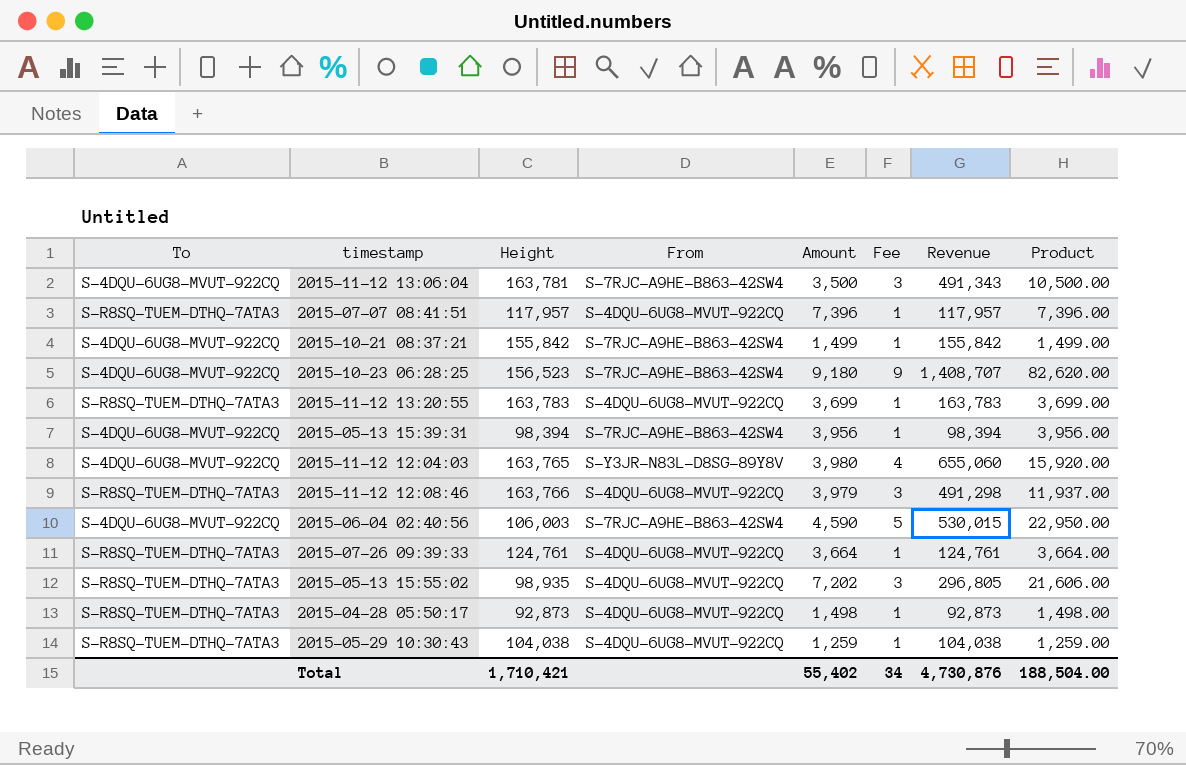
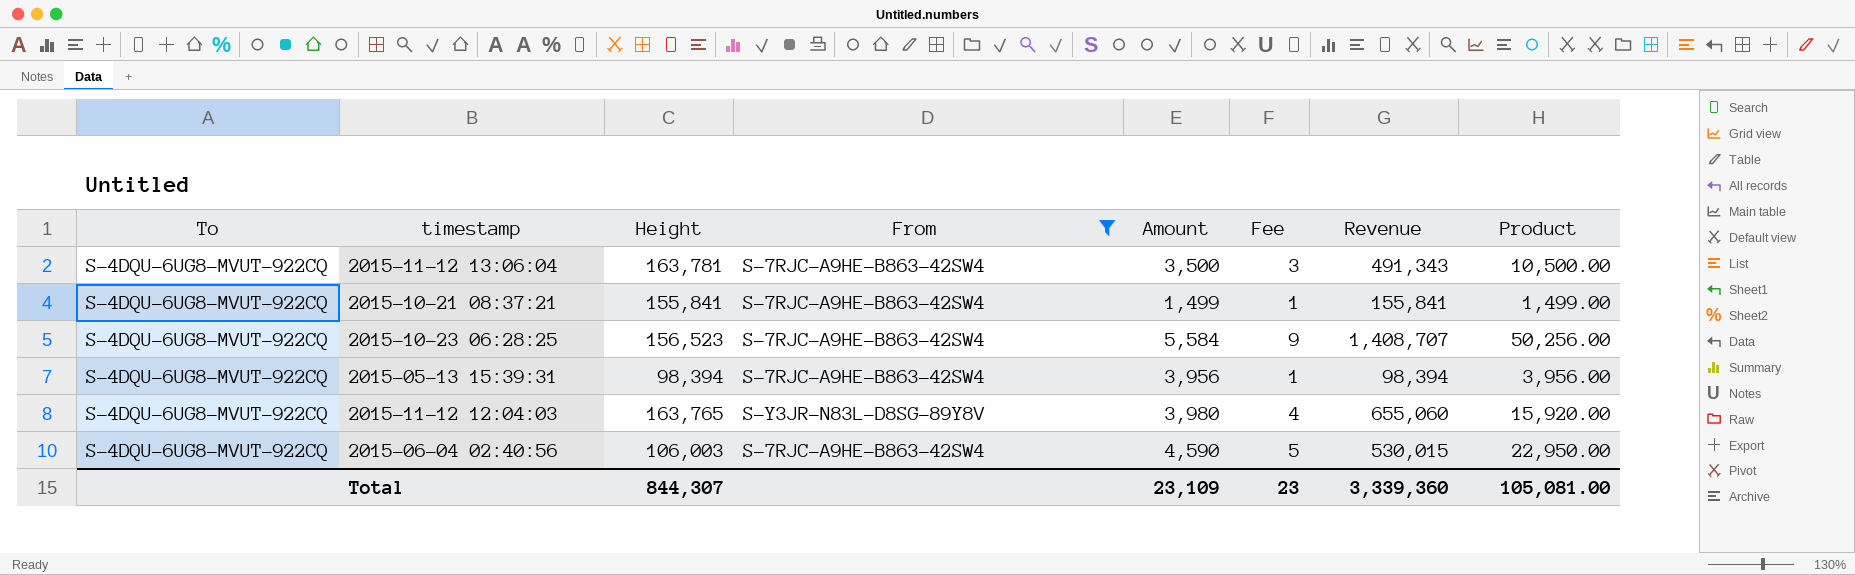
filter: none -> From != S-4DQU-6UG8-MVUT-922CQ
2015-10-21 08:37:21 | Height: 155,842 -> 155,841
2015-10-21 08:37:21 | Revenue: 155,842 -> 155,841
2015-10-23 06:28:25 | Amount: 9,180 -> 5,584
2015-10-23 06:28:25 | Product: 82,620.00 -> 50,256.00
Total | Height: 1,710,421 -> 844,307
Total | Amount: 55,402 -> 23,109
Total | Fee: 34 -> 23
Total | Revenue: 4,730,876 -> 3,339,360
Total | Product: 188,504.00 -> 105,081.00

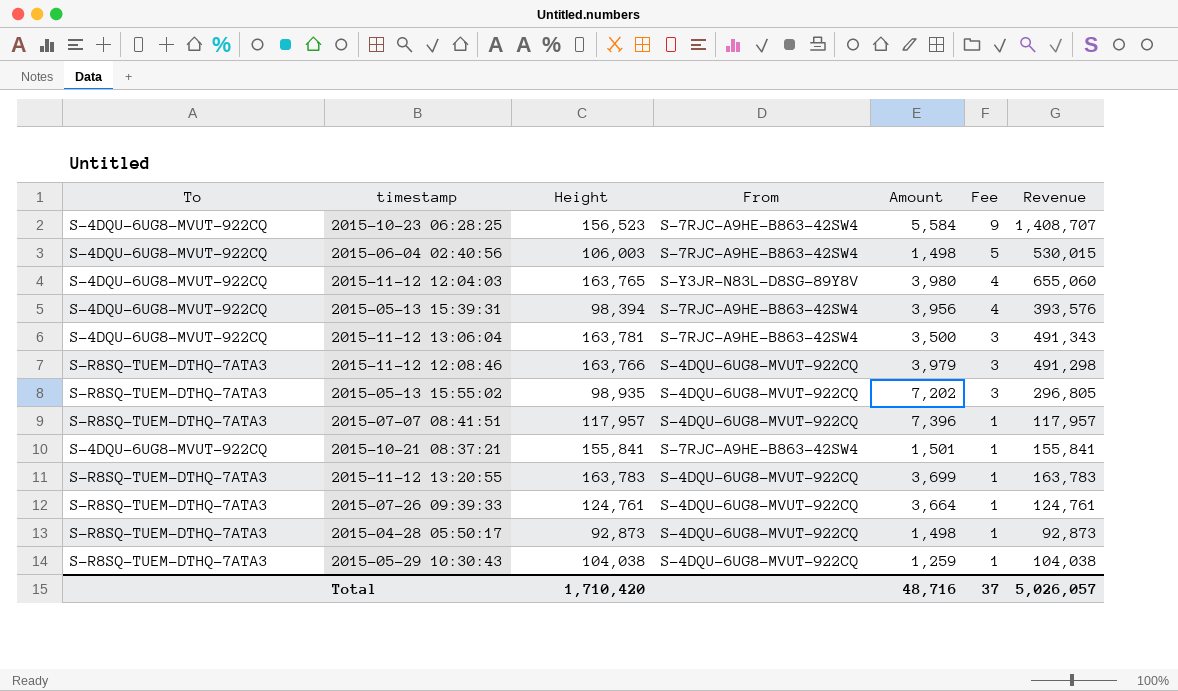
filter: From != S-4DQU-6UG8-MVUT-922CQ -> none
row order: none -> Fee descending
column Product | formula: [Amount] * [Fee] -> none
2015-06-04 02:40:56 | Amount: 4,590 -> 1,498
2015-05-13 15:39:31 | Fee: 1 -> 4
2015-05-13 15:39:31 | Revenue: 98,394 -> 393,576
2015-10-21 08:37:21 | Amount: 1,499 -> 1,501
Total | Height: 844,307 -> 1,710,420
Total | Amount: 23,109 -> 48,716
Total | Fee: 23 -> 37
Total | Revenue: 3,339,360 -> 5,026,057

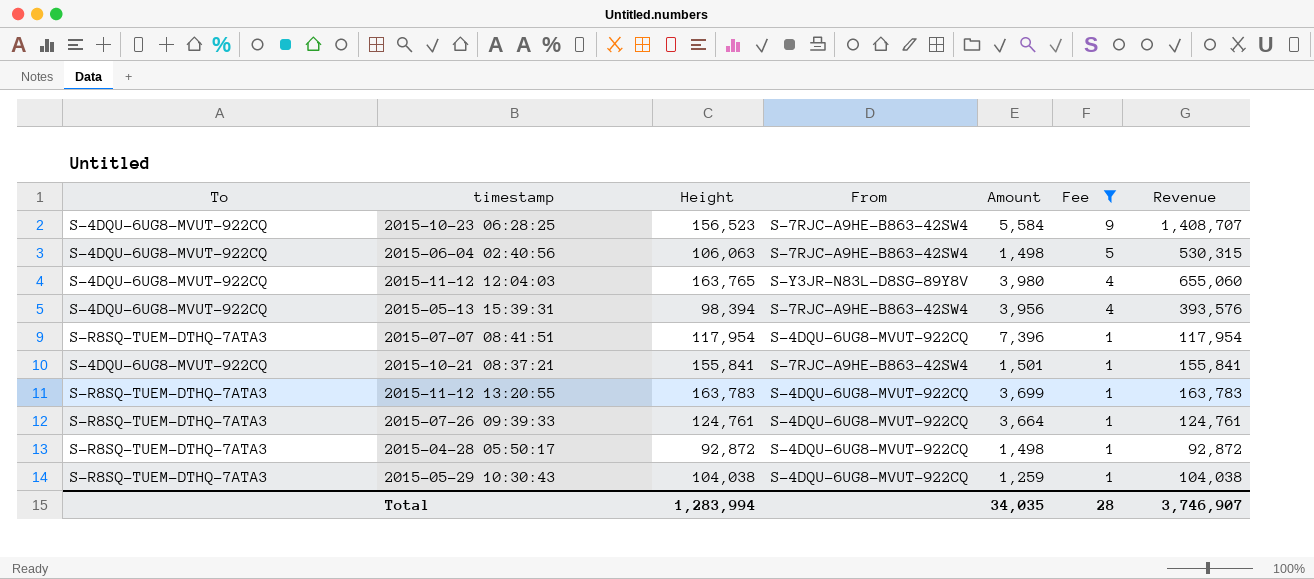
filter: none -> Fee != 3
2015-06-04 02:40:56 | Height: 106,003 -> 106,063
2015-06-04 02:40:56 | Revenue: 530,015 -> 530,315
2015-07-07 08:41:51 | Height: 117,957 -> 117,954
2015-07-07 08:41:51 | Revenue: 117,957 -> 117,954
2015-04-28 05:50:17 | Height: 92,873 -> 92,872
2015-04-28 05:50:17 | Revenue: 92,873 -> 92,872
Total | Height: 1,710,420 -> 1,283,994
Total | Amount: 48,716 -> 34,035
Total | Fee: 37 -> 28
Total | Revenue: 5,026,057 -> 3,746,907

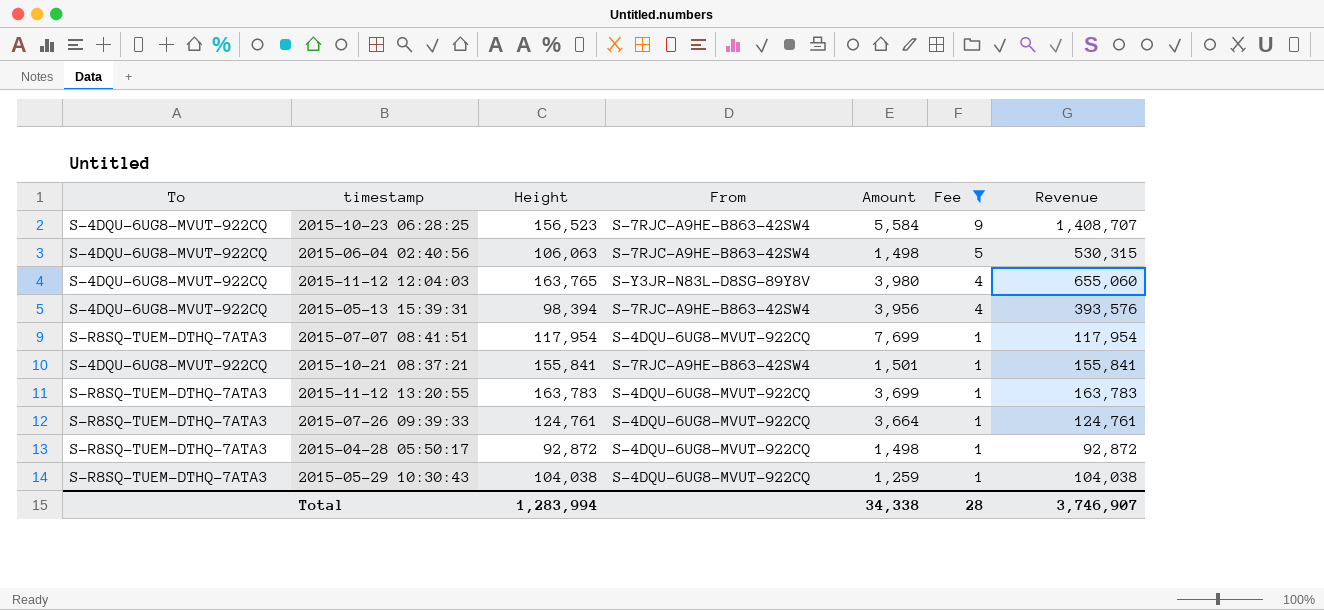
2015-07-07 08:41:51 | Amount: 7,396 -> 7,699
Total | Amount: 34,035 -> 34,338

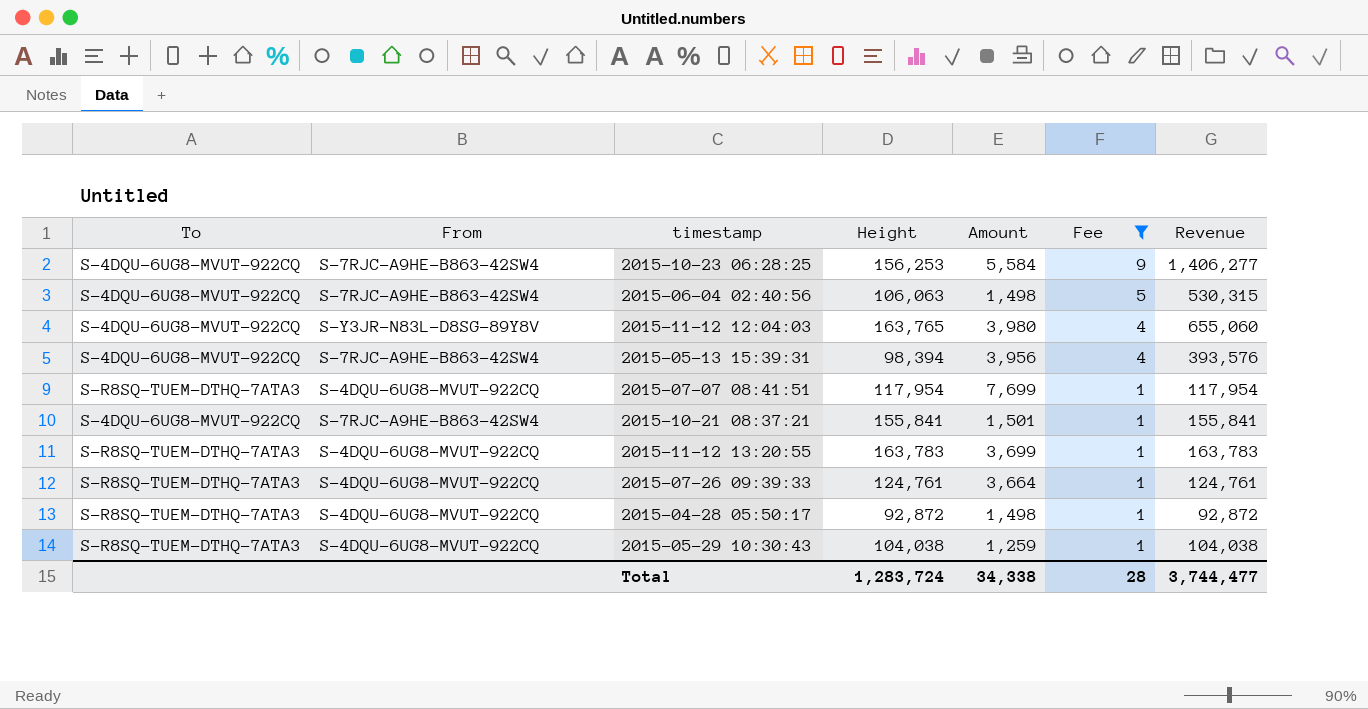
column From | position: 4 -> 2
2015-10-23 06:28:25 | Height: 156,523 -> 156,253
2015-10-23 06:28:25 | Revenue: 1,408,707 -> 1,406,277
Total | Height: 1,283,994 -> 1,283,724
Total | Revenue: 3,746,907 -> 3,744,477

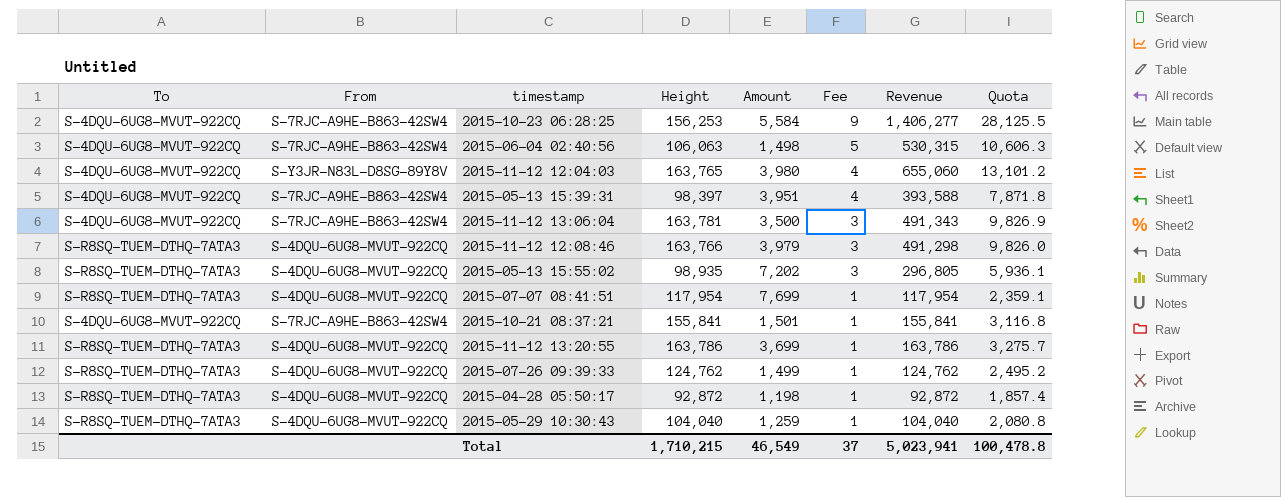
filter: Fee != 3 -> none
column Quota | formula: none -> [Revenue] * 0.02
2015-05-13 15:39:31 | Height: 98,394 -> 98,397
2015-05-13 15:39:31 | Amount: 3,956 -> 3,951
2015-05-13 15:39:31 | Revenue: 393,576 -> 393,588
2015-11-12 13:20:55 | Height: 163,783 -> 163,786
2015-11-12 13:20:55 | Revenue: 163,783 -> 163,786
2015-07-26 09:39:33 | Height: 124,761 -> 124,762
2015-07-26 09:39:33 | Amount: 3,664 -> 1,499
2015-07-26 09:39:33 | Revenue: 124,761 -> 124,762
2015-04-28 05:50:17 | Amount: 1,498 -> 1,198
2015-05-29 10:30:43 | Height: 104,038 -> 104,040
2015-05-29 10:30:43 | Revenue: 104,038 -> 104,040
Total | Height: 1,283,724 -> 1,710,215
Total | Amount: 34,338 -> 46,549
Total | Fee: 28 -> 37
Total | Revenue: 3,744,477 -> 5,023,941

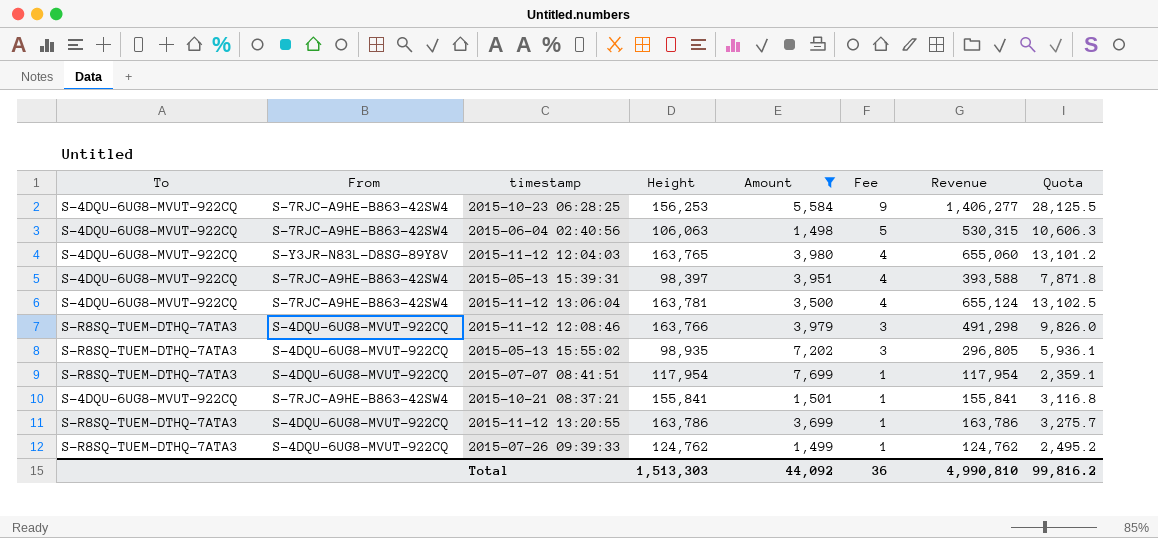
filter: none -> Amount >= 1,498
2015-11-12 13:06:04 | Fee: 3 -> 4
2015-11-12 13:06:04 | Revenue: 491,343 -> 655,124
2015-11-12 13:06:04 | Quota: 9,826.9 -> 13,102.5
Total | Height: 1,710,215 -> 1,513,303
Total | Amount: 46,549 -> 44,092
Total | Fee: 37 -> 36
Total | Revenue: 5,023,941 -> 4,990,810
Total | Quota: 100,478.8 -> 99,816.2

